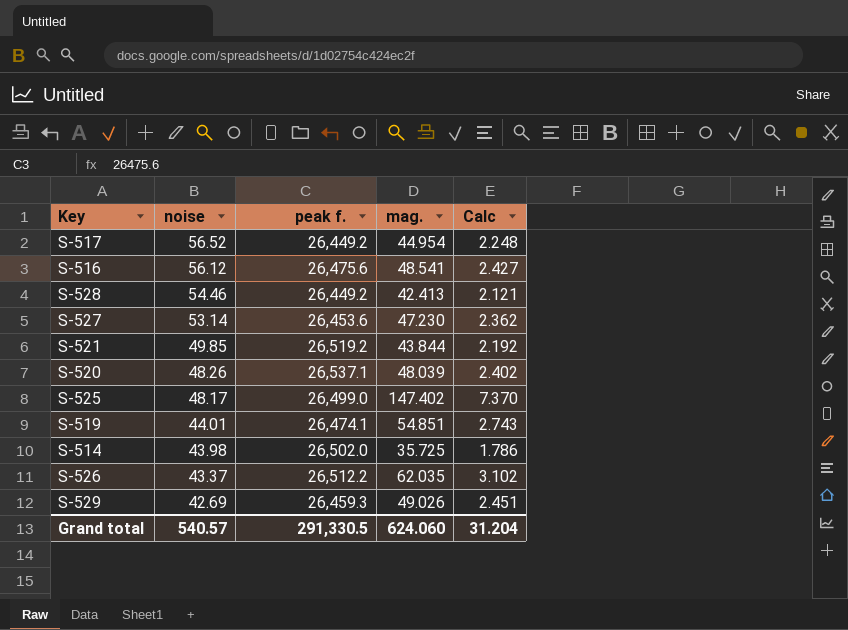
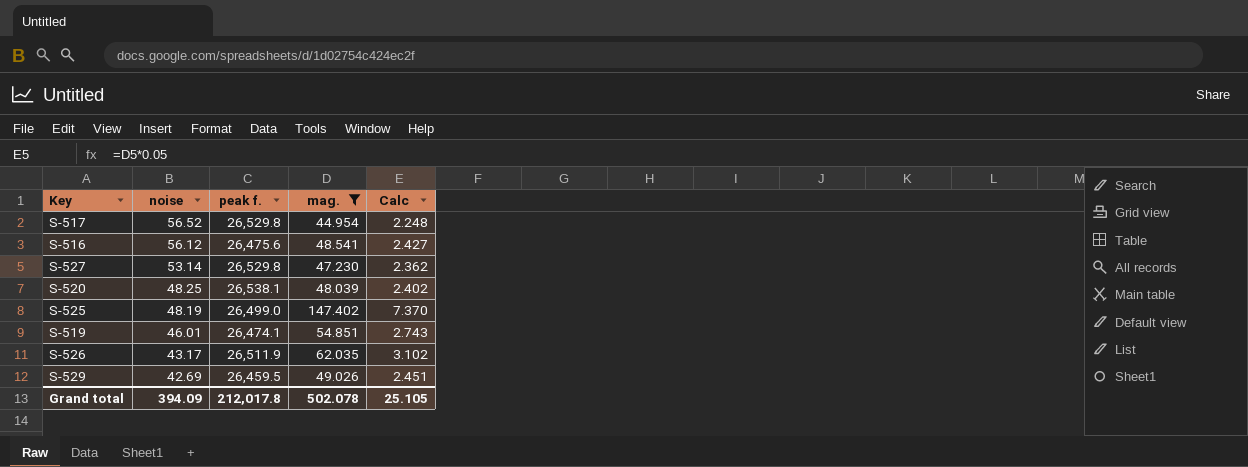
filter: none -> mag. >= 44.954
S-517 | peak f.: 26,449.2 -> 26,529.8
S-527 | peak f.: 26,453.6 -> 26,529.8
S-520 | noise: 48.26 -> 48.25
S-520 | peak f.: 26,537.1 -> 26,538.1
S-525 | noise: 48.17 -> 48.19
S-519 | noise: 44.01 -> 46.01
S-526 | noise: 43.37 -> 43.17
S-526 | peak f.: 26,512.2 -> 26,511.9
S-529 | peak f.: 26,459.3 -> 26,459.5
Grand total | noise: 540.57 -> 394.09
Grand total | peak f.: 291,330.5 -> 212,017.8
Grand total | mag.: 624.060 -> 502.078
Grand total | Calc: 31.204 -> 25.105

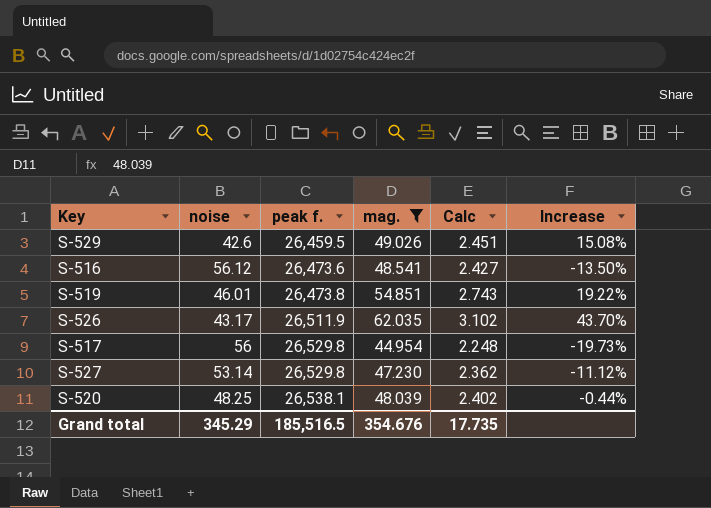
row order: noise descending -> peak f. ascending
column Increase | formula: none -> ([mag.] - [noise]) / [noise]
row S-525: 48.19 | 26,499.0 | 147.402 | 7.370 -> none
S-529 | noise: 42.69 -> 42.6
S-516 | peak f.: 26,475.6 -> 26,473.6
S-519 | peak f.: 26,474.1 -> 26,473.8
S-517 | noise: 56.52 -> 56
Grand total | noise: 394.09 -> 345.29
Grand total | peak f.: 212,017.8 -> 185,516.5
Grand total | mag.: 502.078 -> 354.676
Grand total | Calc: 25.105 -> 17.735

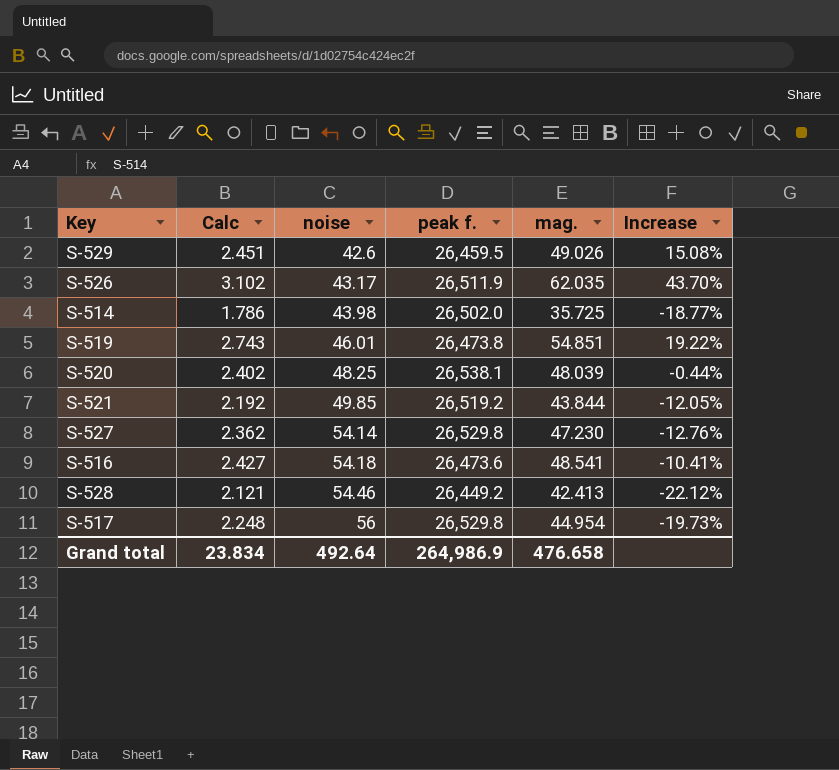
filter: mag. >= 44.954 -> none
row order: peak f. ascending -> noise ascending
column Calc | position: 5 -> 2
S-527 | noise: 53.14 -> 54.14
S-527 | Increase: -11.12% -> -12.76%
S-516 | noise: 56.12 -> 54.18
S-516 | Increase: -13.50% -> -10.41%
Grand total | Calc: 17.735 -> 23.834
Grand total | noise: 345.29 -> 492.64
Grand total | peak f.: 185,516.5 -> 264,986.9
Grand total | mag.: 354.676 -> 476.658

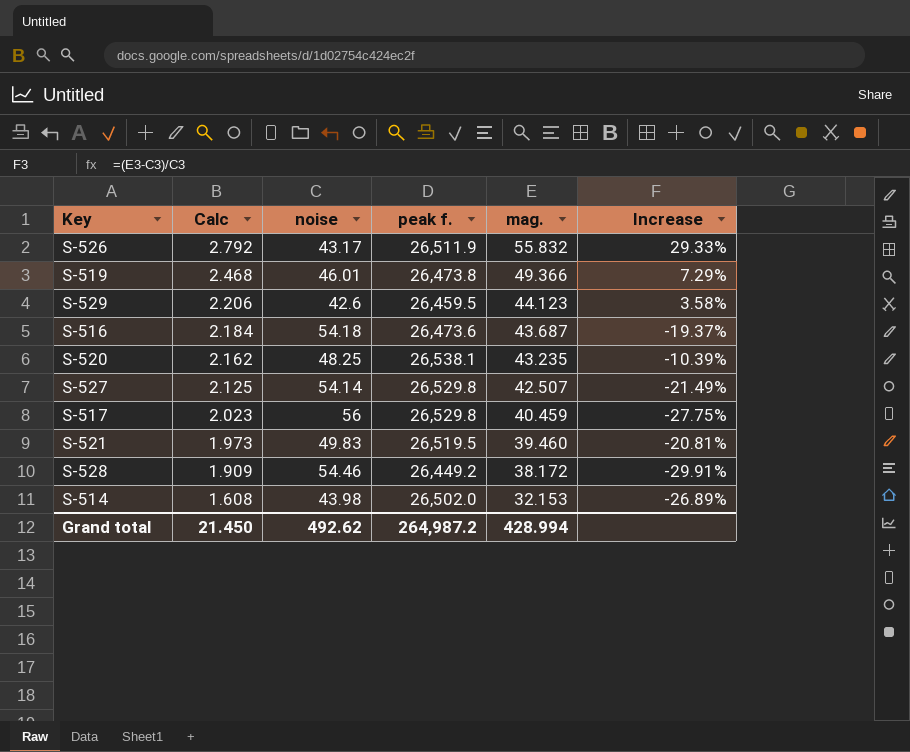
row order: noise ascending -> Calc descending
S-526 | Calc: 3.102 -> 2.792
S-526 | mag.: 62.035 -> 55.832
S-526 | Increase: 43.70% -> 29.33%
S-519 | Calc: 2.743 -> 2.468
S-519 | mag.: 54.851 -> 49.366
S-519 | Increase: 19.22% -> 7.29%
S-529 | Calc: 2.451 -> 2.206
S-529 | mag.: 49.026 -> 44.123
S-529 | Increase: 15.08% -> 3.58%
S-516 | Calc: 2.427 -> 2.184
S-516 | mag.: 48.541 -> 43.687
S-516 | Increase: -10.41% -> -19.37%
S-520 | Calc: 2.402 -> 2.162
S-520 | mag.: 48.039 -> 43.235
S-520 | Increase: -0.44% -> -10.39%
S-527 | Calc: 2.362 -> 2.125
S-527 | mag.: 47.230 -> 42.507
S-527 | Increase: -12.76% -> -21.49%
S-517 | Calc: 2.248 -> 2.023
S-517 | mag.: 44.954 -> 40.459
S-517 | Increase: -19.73% -> -27.75%
S-521 | Calc: 2.192 -> 1.973
S-521 | noise: 49.85 -> 49.83
S-521 | peak f.: 26,519.2 -> 26,519.5
S-521 | mag.: 43.844 -> 39.460
S-521 | Increase: -12.05% -> -20.81%
S-528 | Calc: 2.121 -> 1.909
S-528 | mag.: 42.413 -> 38.172
S-528 | Increase: -22.12% -> -29.91%
S-514 | Calc: 1.786 -> 1.608
S-514 | mag.: 35.725 -> 32.153
S-514 | Increase: -18.77% -> -26.89%
Grand total | Calc: 23.834 -> 21.450
Grand total | noise: 492.64 -> 492.62
Grand total | peak f.: 264,986.9 -> 264,987.2
Grand total | mag.: 476.658 -> 428.994

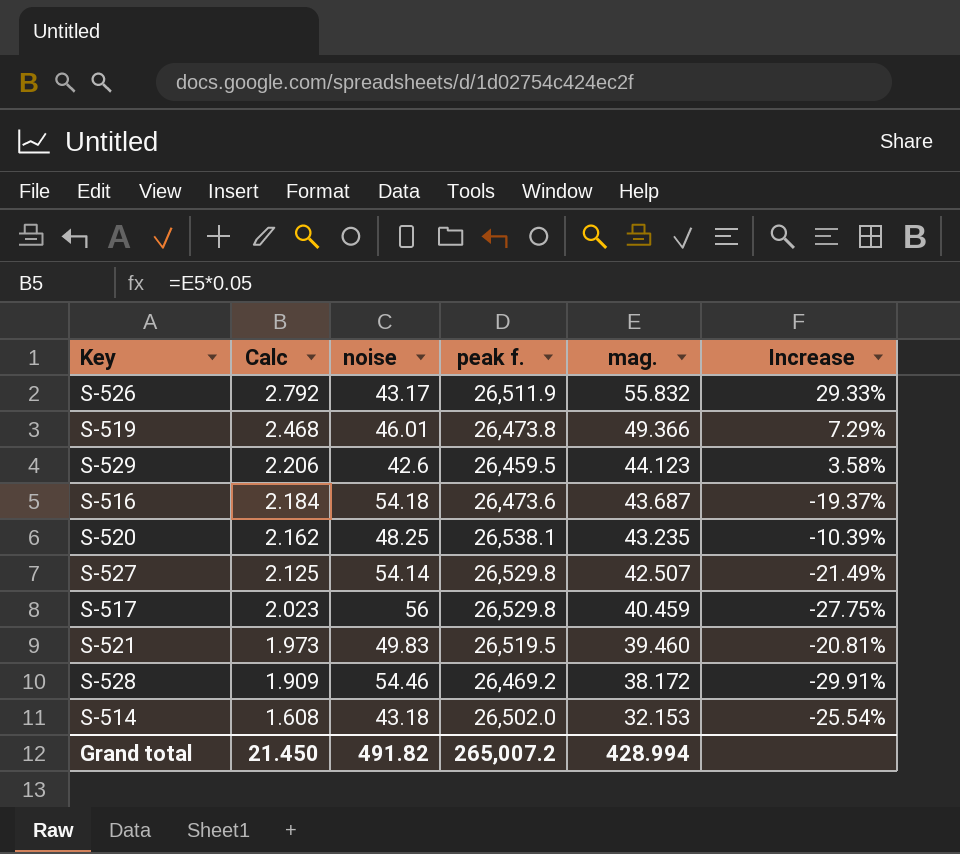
S-528 | peak f.: 26,449.2 -> 26,469.2
S-514 | noise: 43.98 -> 43.18
S-514 | Increase: -26.89% -> -25.54%
Grand total | noise: 492.62 -> 491.82
Grand total | peak f.: 264,987.2 -> 265,007.2

